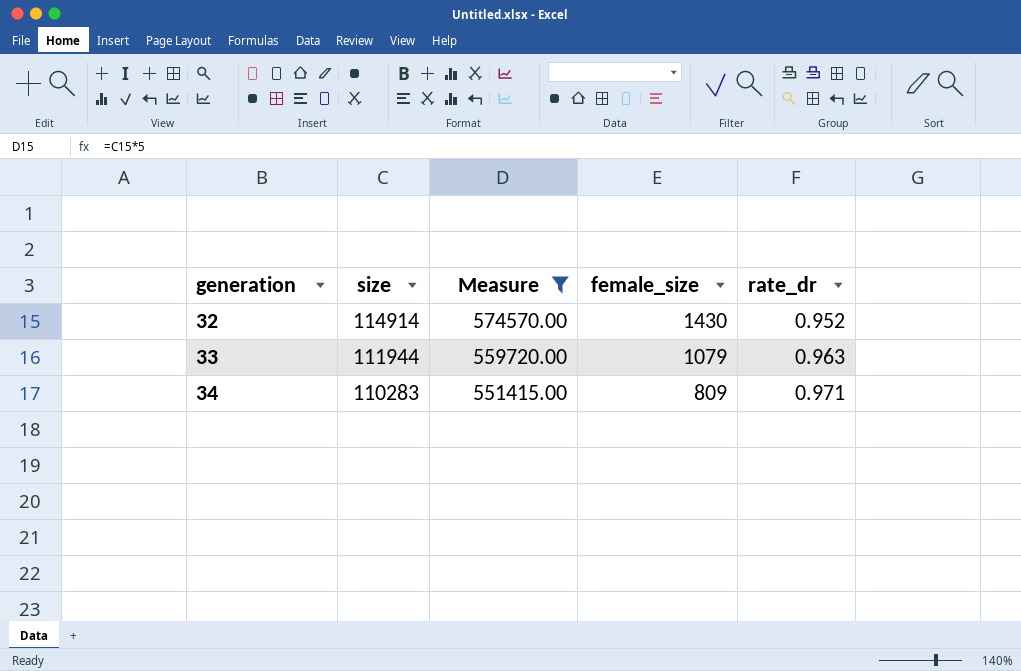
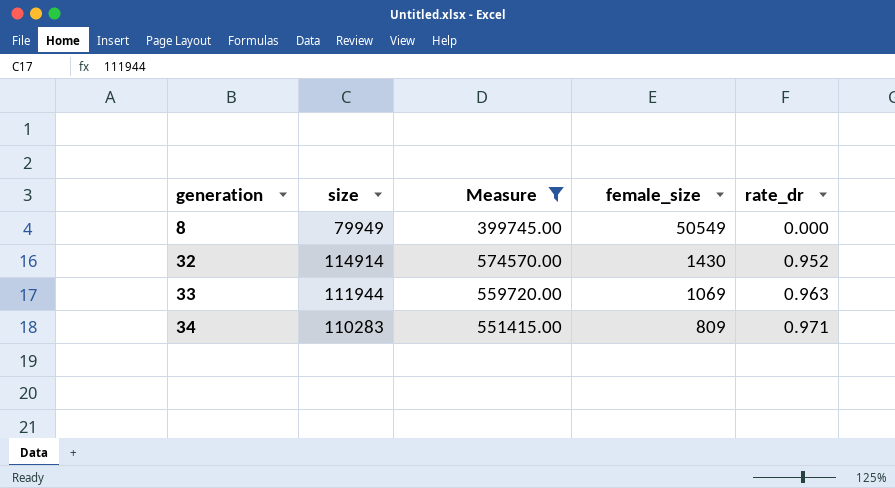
row 8: none -> 79949 | 399745.00 | 50549 | 0.000
33 | female_size: 1079 -> 1069

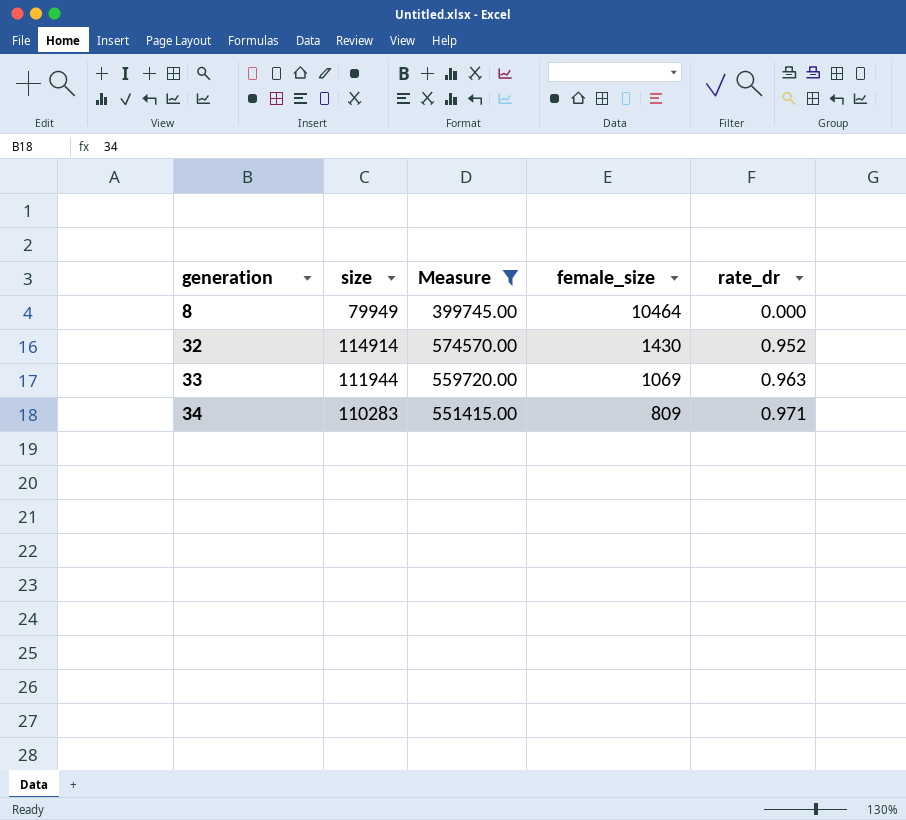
8 | female_size: 50549 -> 10464

